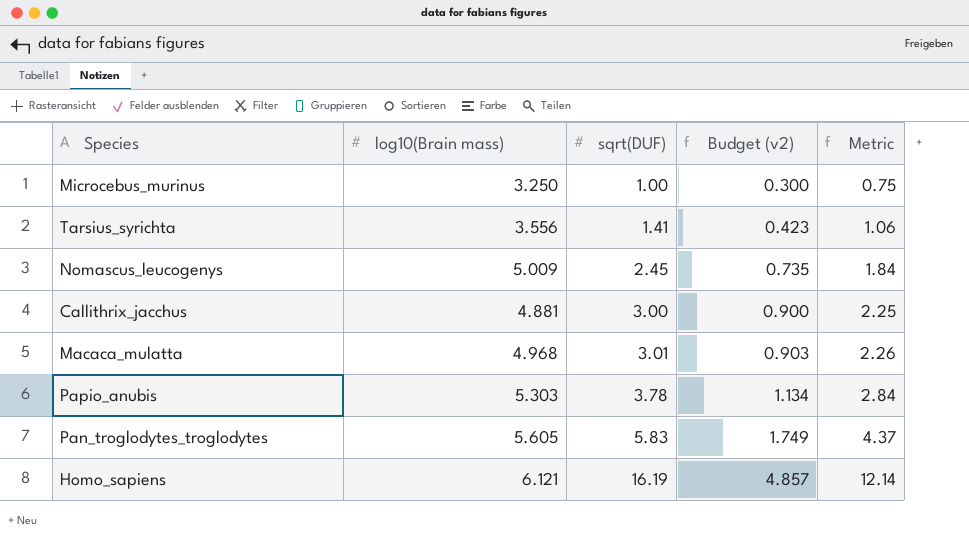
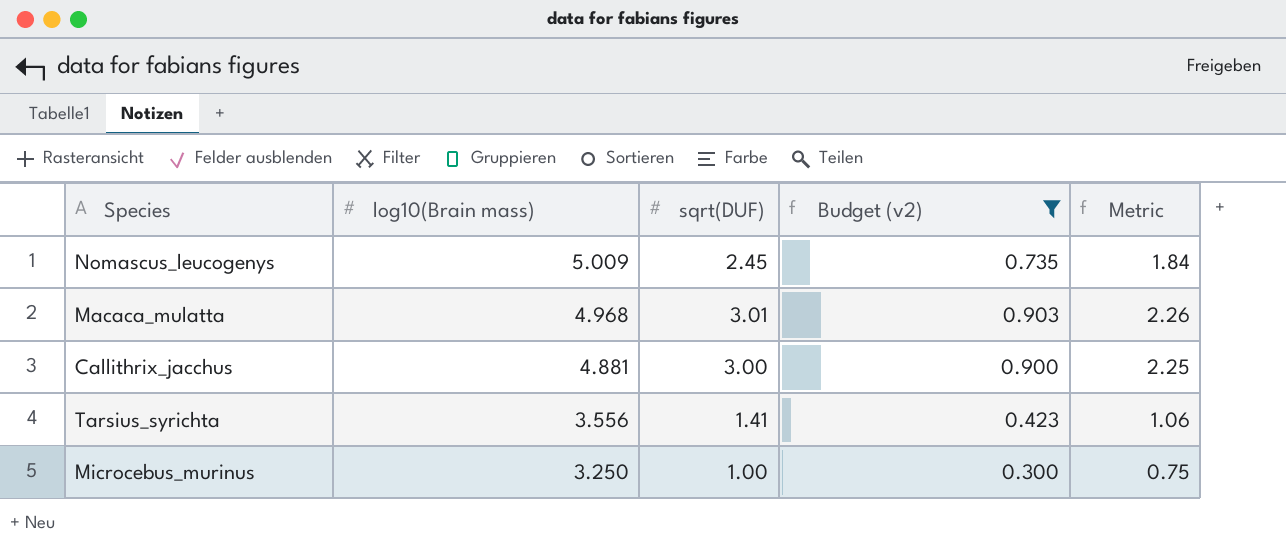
filter: none -> Budget (v2) <= 0.903
row order: sqrt(DUF) ascending -> log10(Brain mass) descending

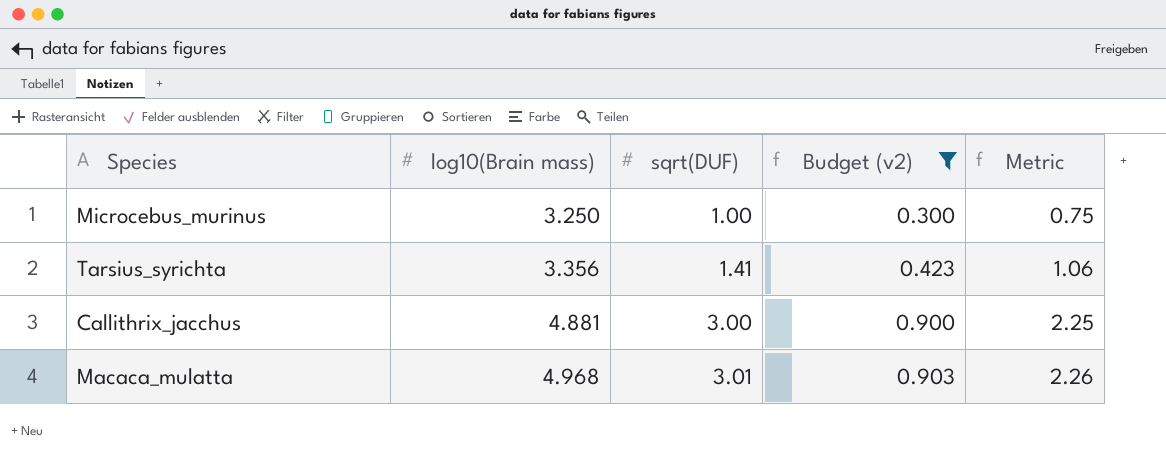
row order: log10(Brain mass) descending -> log10(Brain mass) ascending
row Nomascus_leucogenys: 5.009 | 2.45 | 0.735 | 1.84 -> none
Tarsius_syrichta | log10(Brain mass): 3.556 -> 3.356

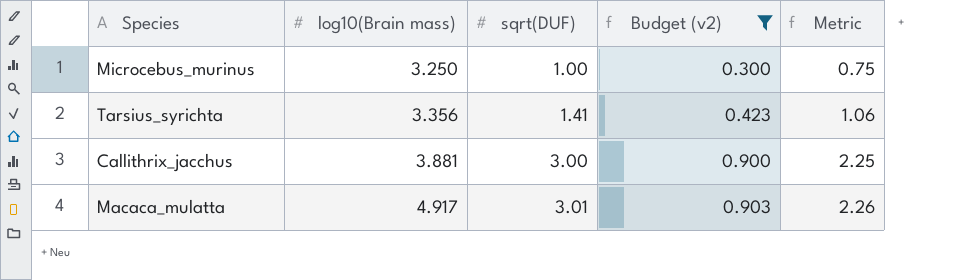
Callithrix_jacchus | log10(Brain mass): 4.881 -> 3.881
Macaca_mulatta | log10(Brain mass): 4.968 -> 4.917

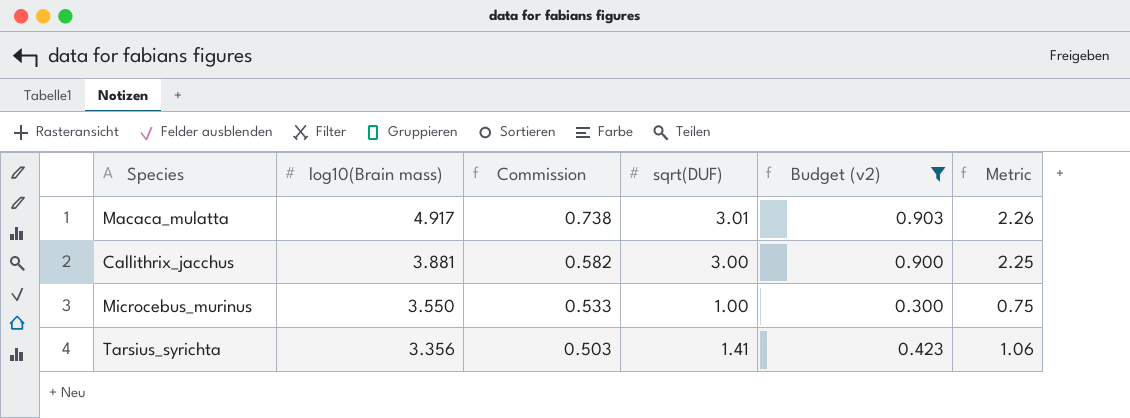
row order: log10(Brain mass) ascending -> log10(Brain mass) descending
column Commission | formula: none -> [log10(Brain mass)] * 0.15
Microcebus_murinus | log10(Brain mass): 3.250 -> 3.550

